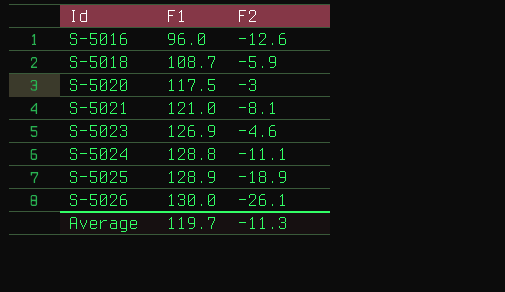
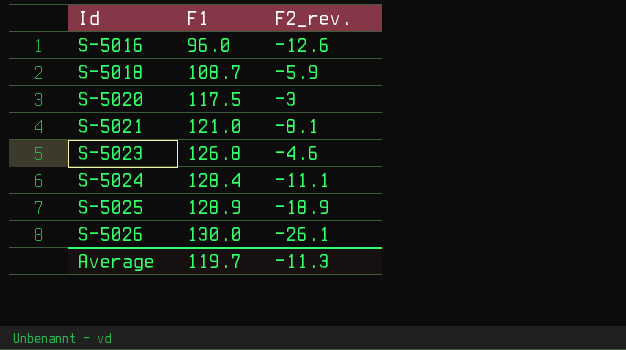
column name: F2 -> F2_rev.
S-5023 | F1: 126.9 -> 126.8
S-5024 | F1: 128.8 -> 128.4

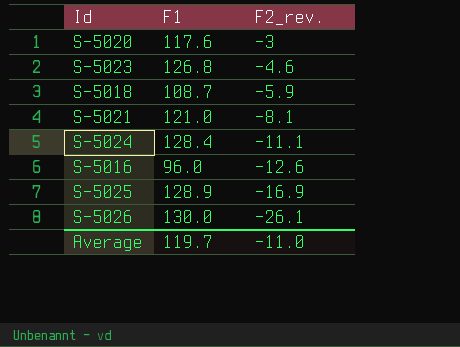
row order: Id ascending -> F2_rev. descending
S-5020 | F1: 117.5 -> 117.6
S-5025 | F2_rev.: -18.9 -> -16.9
Average | F2_rev.: -11.3 -> -11.0

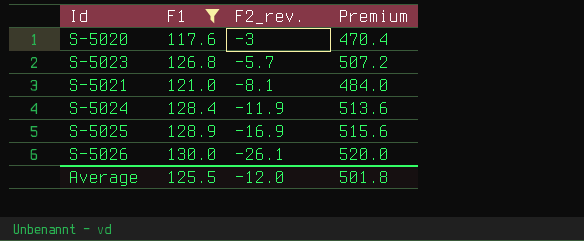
filter: none -> F1 >= 117.6
column Premium | formula: none -> [F1] * 4
S-5023 | F2_rev.: -4.6 -> -5.7
S-5024 | F2_rev.: -11.1 -> -11.9
Average | F1: 119.7 -> 125.5
Average | F2_rev.: -11.0 -> -12.0

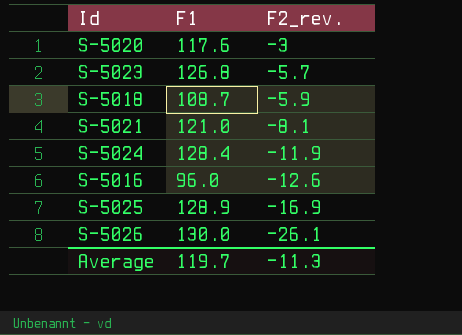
filter: F1 >= 117.6 -> none
column Premium | formula: [F1] * 4 -> none
Average | F1: 125.5 -> 119.7
Average | F2_rev.: -12.0 -> -11.3

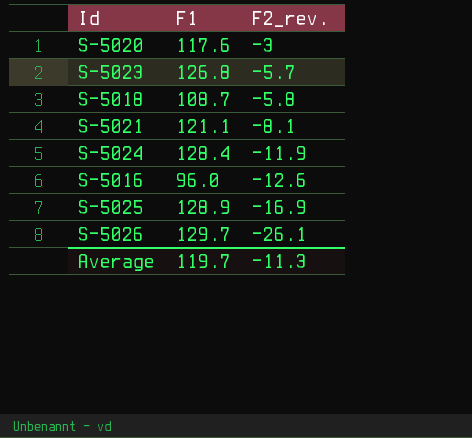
S-5018 | F2_rev.: -5.9 -> -5.8
S-5021 | F1: 121.0 -> 121.1
S-5026 | F1: 130.0 -> 129.7

